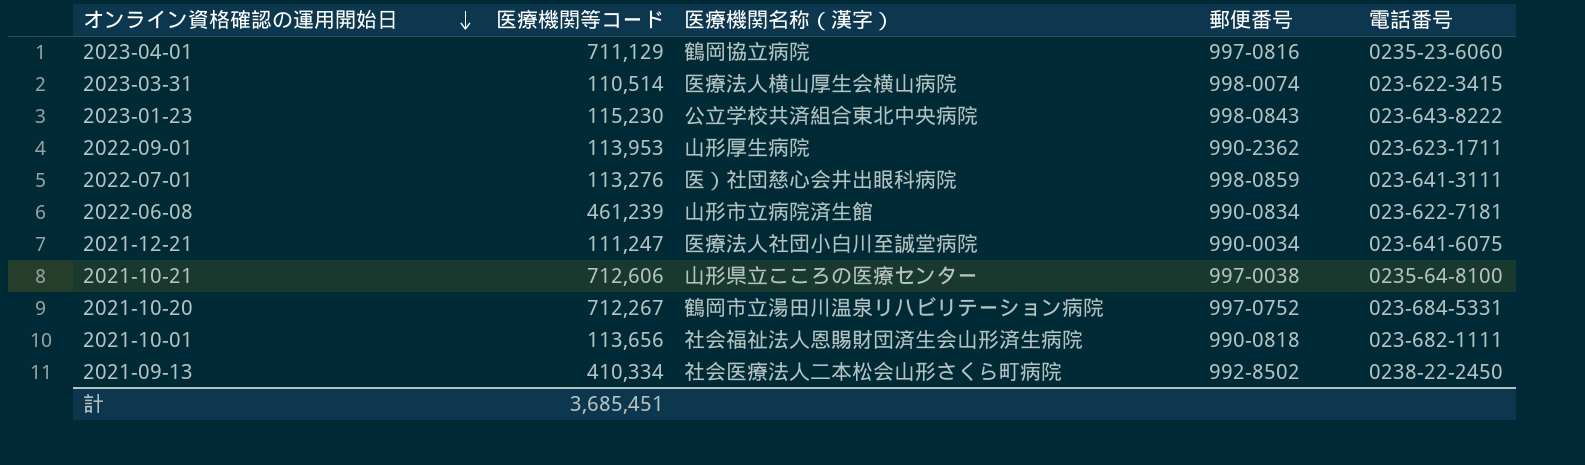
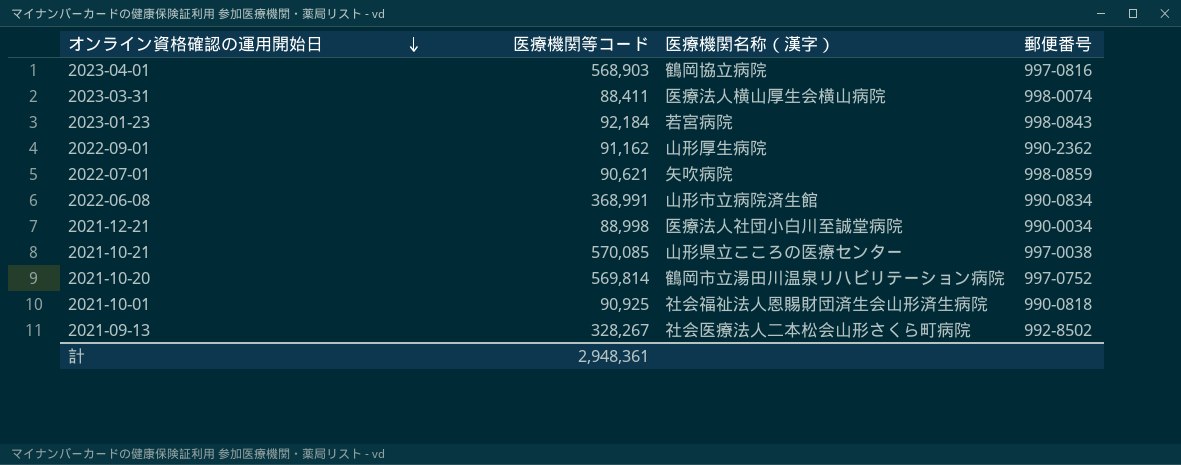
column 電話番号 | position: 5 -> none
2023-04-01 | 医療機関等コード: 711,129 -> 568,903
2023-03-31 | 医療機関等コード: 110,514 -> 88,411
2023-01-23 | 医療機関等コード: 115,230 -> 92,184
2023-01-23 | 医療機関名称（漢字）: 公立学校共済組合東北中央病院 -> 若宮病院
2022-09-01 | 医療機関等コード: 113,953 -> 91,162
2022-07-01 | 医療機関等コード: 113,276 -> 90,621
2022-07-01 | 医療機関名称（漢字）: 医）社団慈心会井出眼科病院 -> 矢吹病院
2022-06-08 | 医療機関等コード: 461,239 -> 368,991
2021-12-21 | 医療機関等コード: 111,247 -> 88,998
2021-10-21 | 医療機関等コード: 712,606 -> 570,085
2021-10-20 | 医療機関等コード: 712,267 -> 569,814
2021-10-01 | 医療機関等コード: 113,656 -> 90,925
2021-09-13 | 医療機関等コード: 410,334 -> 328,267
計 | 医療機関等コード: 3,685,451 -> 2,948,361

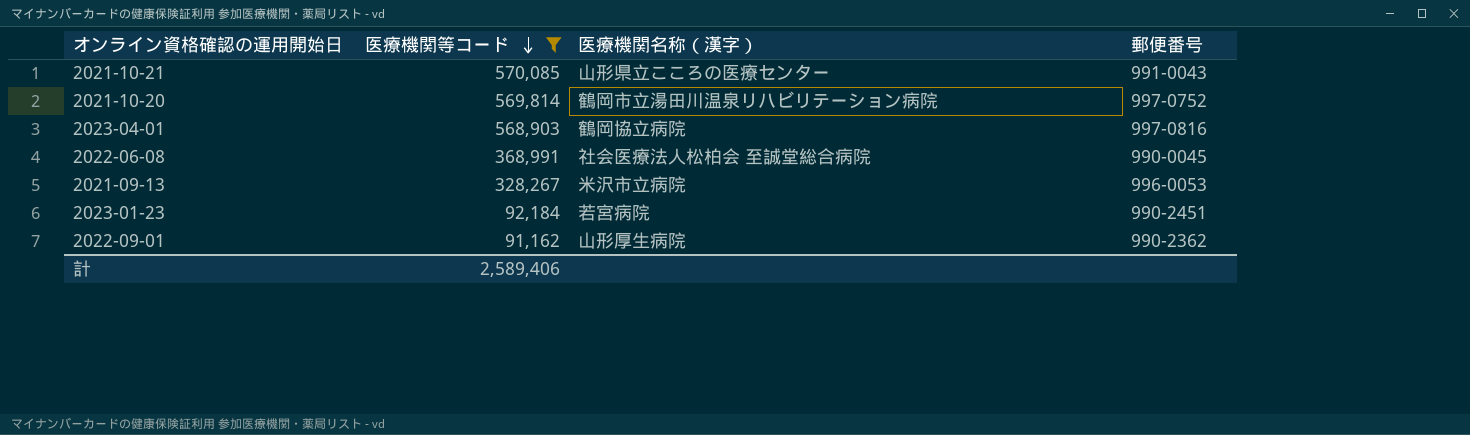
filter: none -> 医療機関等コード >= 91,162
row order: オンライン資格確認の運用開始日 descending -> 医療機関等コード descending
2021-10-21 | 郵便番号: 997-0038 -> 991-0043
2022-06-08 | 医療機関名称（漢字）: 山形市立病院済生館 -> 社会医療法人松柏会 至誠堂総合病院
2022-06-08 | 郵便番号: 990-0834 -> 990-0045
2021-09-13 | 医療機関名称（漢字）: 社会医療法人二本松会山形さくら町病院 -> 米沢市立病院
2021-09-13 | 郵便番号: 992-8502 -> 996-0053
2023-01-23 | 郵便番号: 998-0843 -> 990-2451
計 | 医療機関等コード: 2,948,361 -> 2,589,406

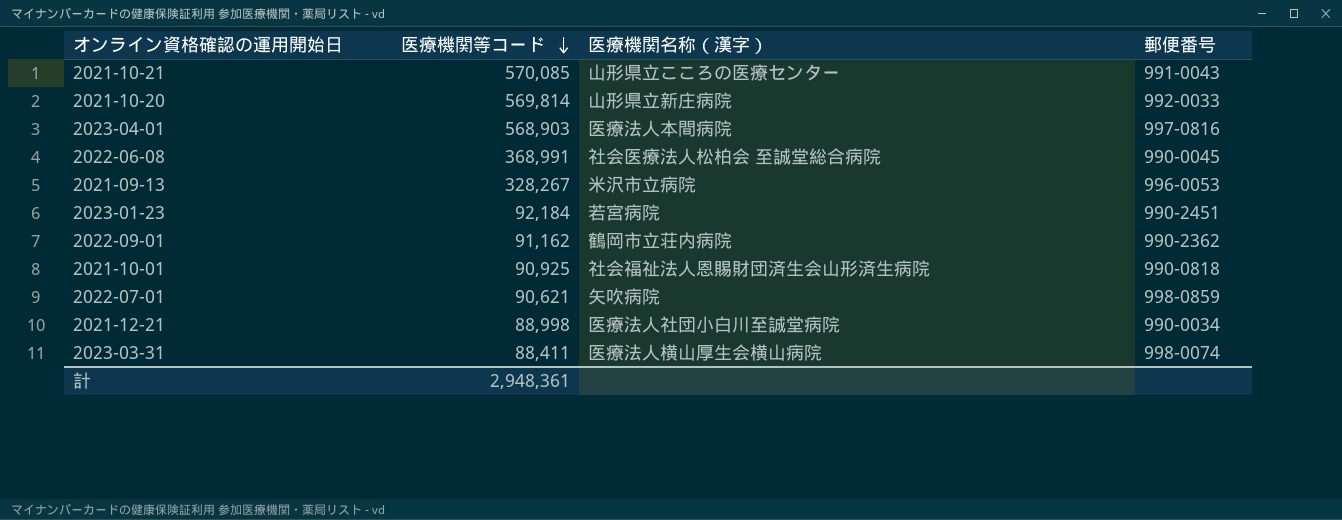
filter: 医療機関等コード >= 91,162 -> none
2021-10-20 | 医療機関名称（漢字）: 鶴岡市立湯田川温泉リハビリテーション病院 -> 山形県立新庄病院
2021-10-20 | 郵便番号: 997-0752 -> 992-0033
2023-04-01 | 医療機関名称（漢字）: 鶴岡協立病院 -> 医療法人本間病院
2022-09-01 | 医療機関名称（漢字）: 山形厚生病院 -> 鶴岡市立荘内病院
計 | 医療機関等コード: 2,589,406 -> 2,948,361

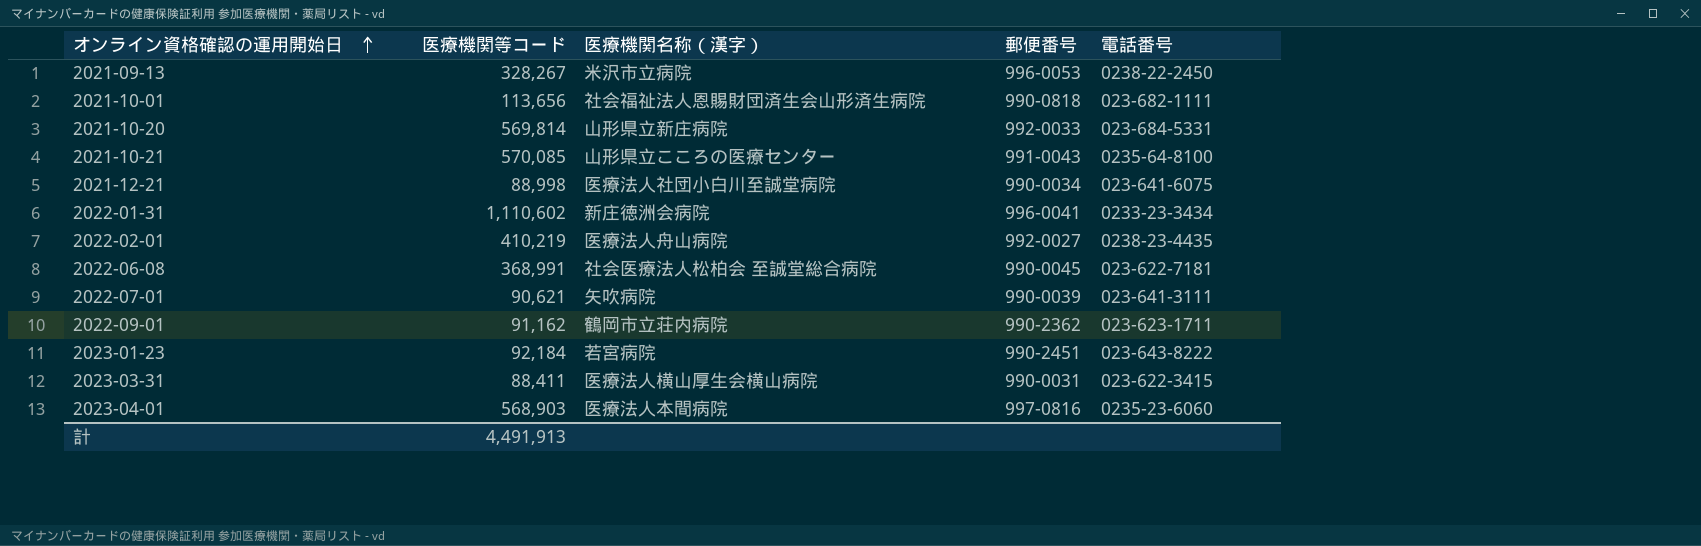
row order: 医療機関等コード descending -> オンライン資格確認の運用開始日 ascending
column 電話番号 | position: none -> 5
2021-10-01 | 医療機関等コード: 90,925 -> 113,656
row 2022-01-31: none -> 1,110,602 | 新庄徳洲会病院 | 996-0041 | 0233-23-3434
row 2022-02-01: none -> 410,219 | 医療法人舟山病院 | 992-0027 | 0238-23-4435
2022-07-01 | 郵便番号: 998-0859 -> 990-0039
2023-03-31 | 郵便番号: 998-0074 -> 990-0031
計 | 医療機関等コード: 2,948,361 -> 4,491,913

